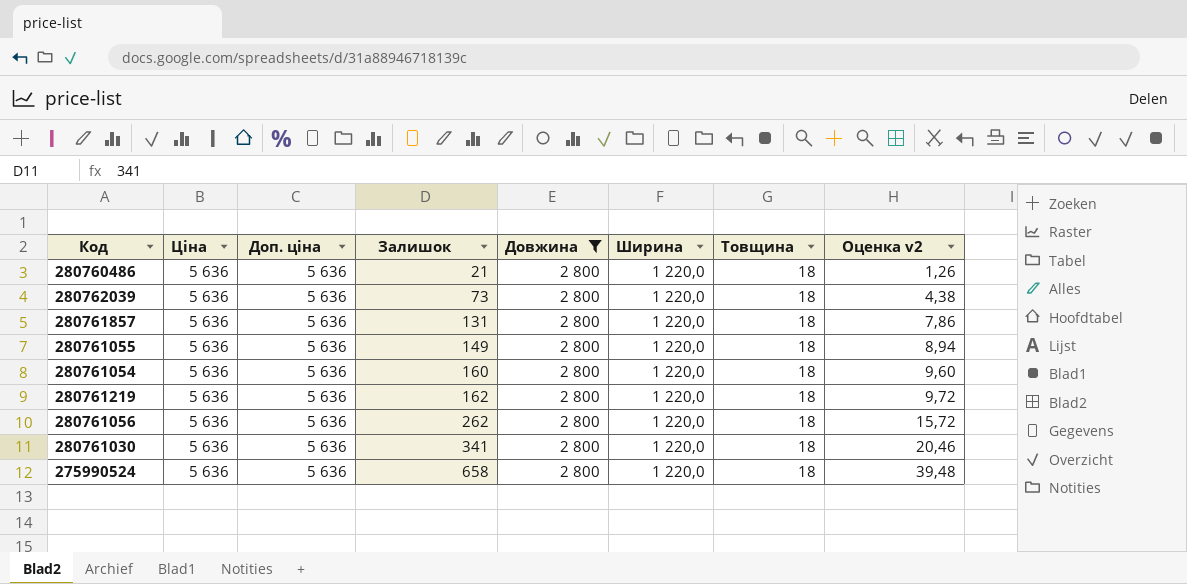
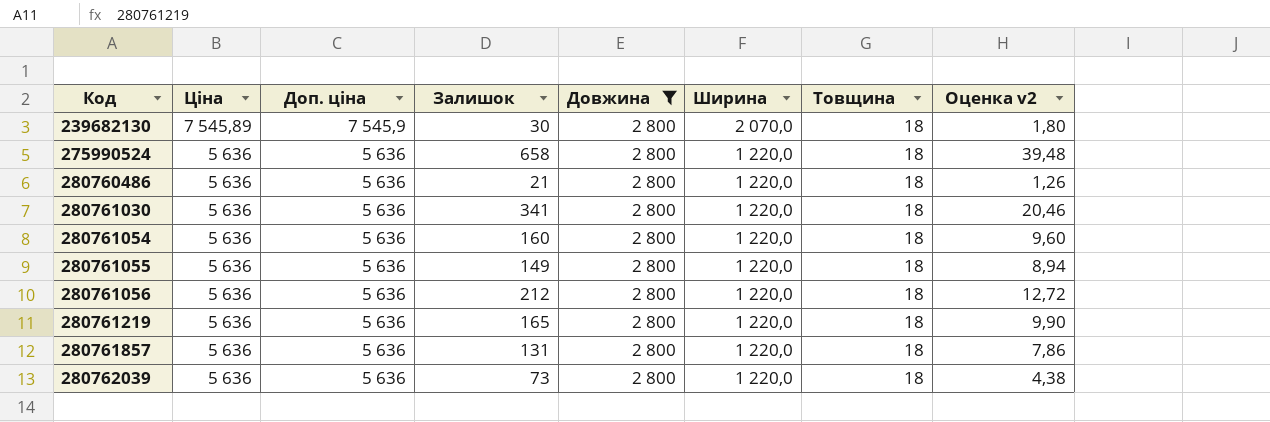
row order: Залишок ascending -> Код ascending
row 239682130: none -> 7 545,89 | 7 545,9 | 30 | 2 800 | 2 070,0 | 18 | 1,80
280761056 | Залишок: 262 -> 212
280761056 | Оценка v2: 15,72 -> 12,72
280761219 | Залишок: 162 -> 165
280761219 | Оценка v2: 9,72 -> 9,90

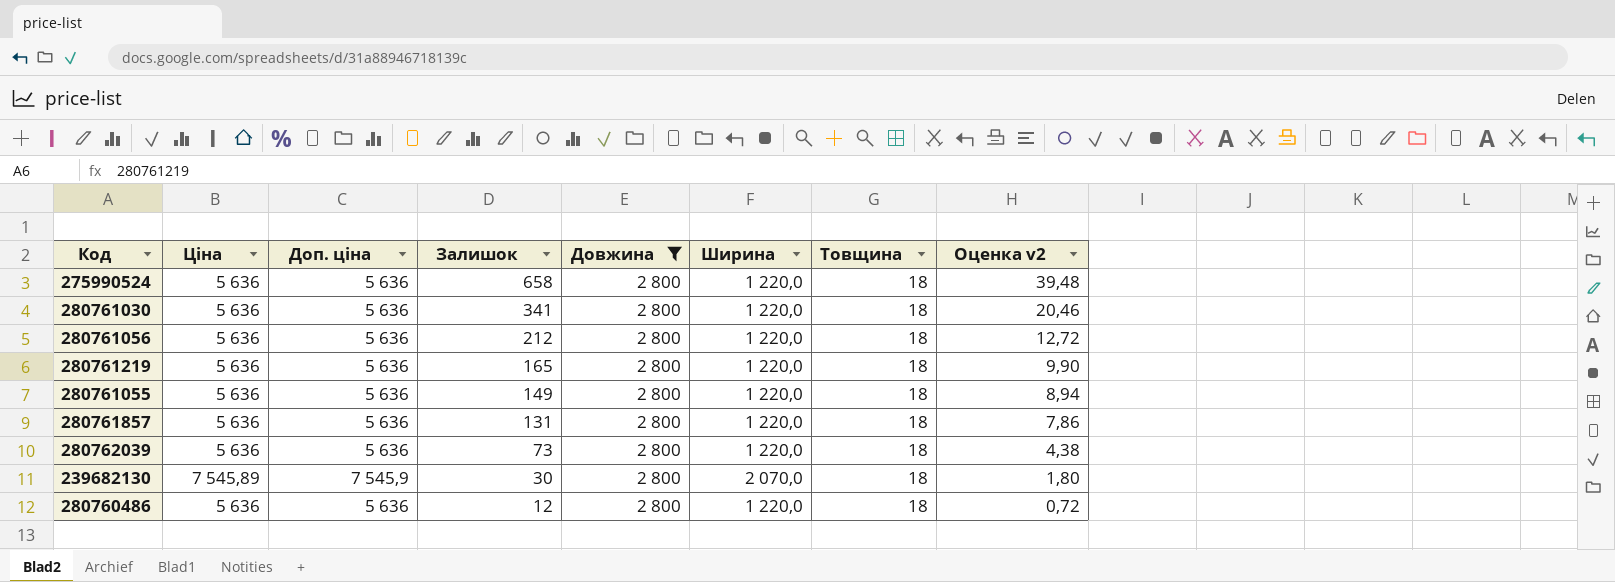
row order: Код ascending -> Залишок descending
row 280761054: 5 636 | 5 636 | 160 | 2 800 | 1 220,0 | 18 | 9,60 -> none
280760486 | Залишок: 21 -> 12
280760486 | Оценка v2: 1,26 -> 0,72

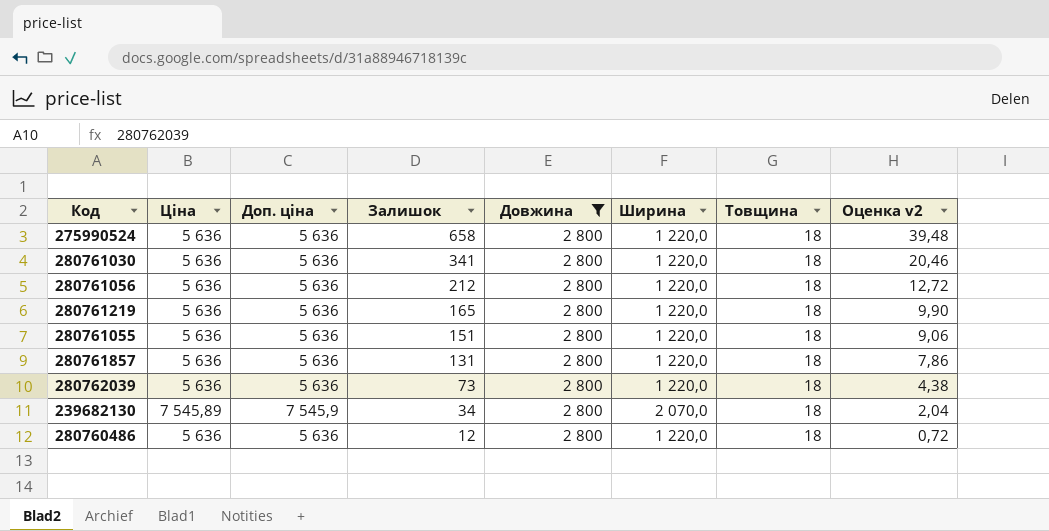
280761055 | Залишок: 149 -> 151
280761055 | Оценка v2: 8,94 -> 9,06
239682130 | Залишок: 30 -> 34
239682130 | Оценка v2: 1,80 -> 2,04

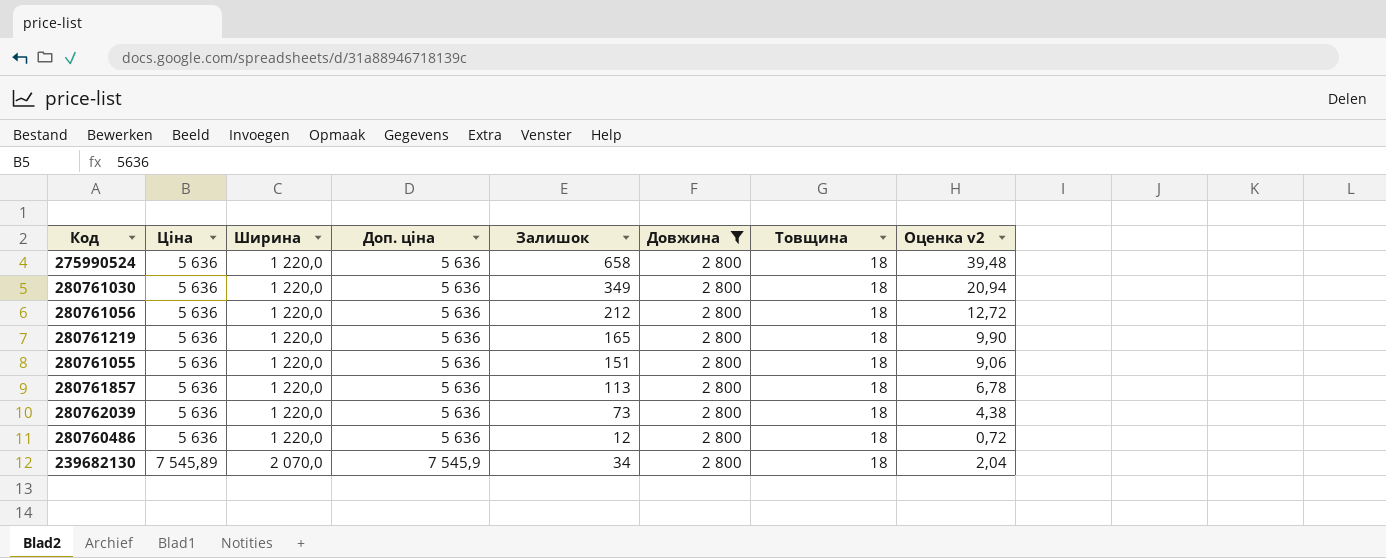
row order: Залишок descending -> Ціна ascending
column Ширина | position: 6 -> 3
280761030 | Залишок: 341 -> 349
280761030 | Оценка v2: 20,46 -> 20,94
280761857 | Залишок: 131 -> 113
280761857 | Оценка v2: 7,86 -> 6,78

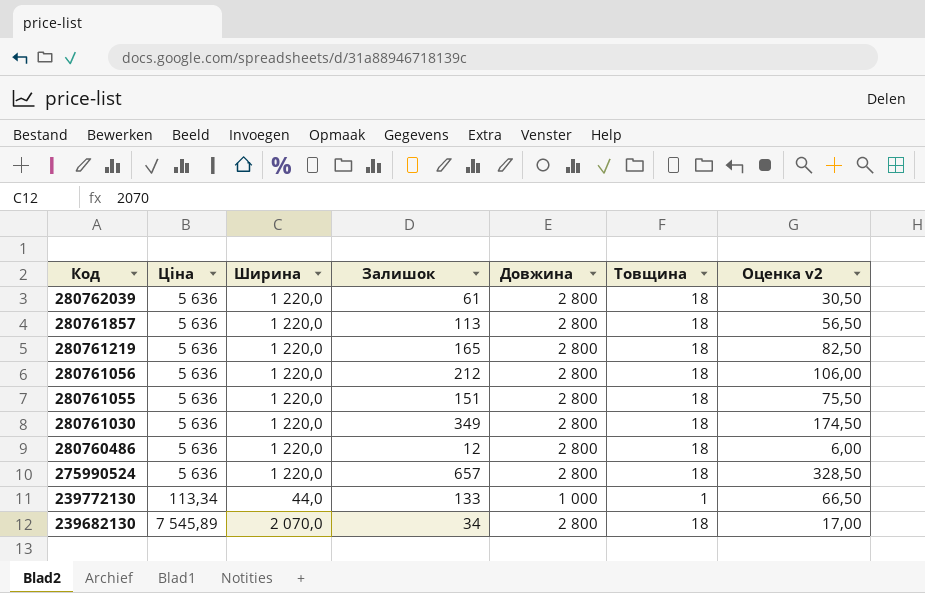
filter: Довжина = 2 800 -> none
row order: Ціна ascending -> Код descending
column Доп. ціна | position: 4 -> none
column Оценка v2 | formula: [Залишок] * 0,06 -> [Залишок] * 0,5
280762039 | Залишок: 73 -> 61
275990524 | Залишок: 658 -> 657

